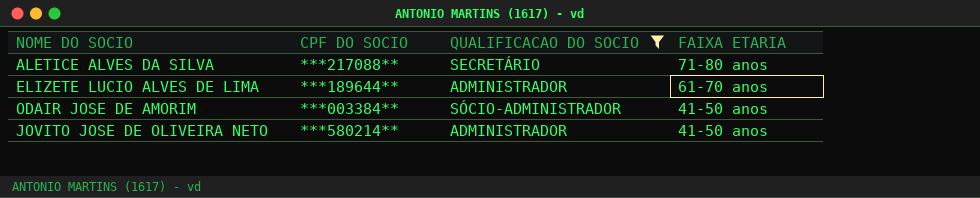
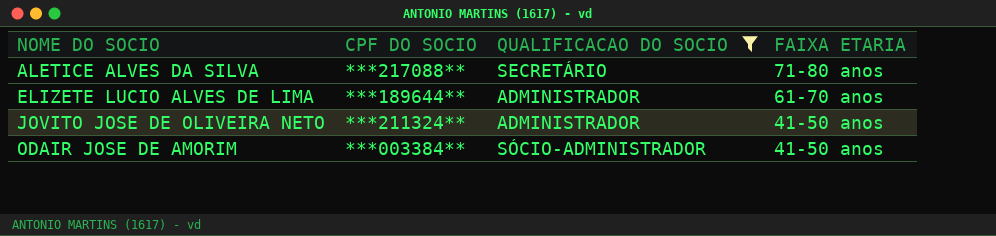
row order: FAIXA ETARIA descending -> NOME DO SOCIO ascending
JOVITO JOSE DE OLIVEIRA NETO | CPF DO SOCIO: ***580214** -> ***211324**

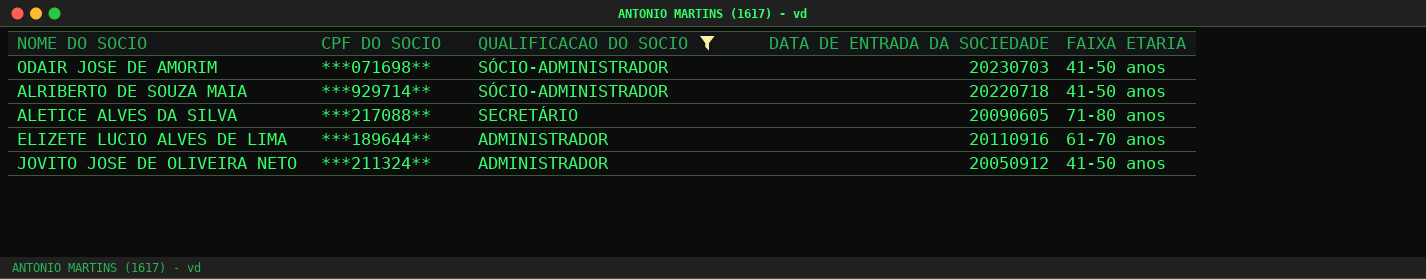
row order: NOME DO SOCIO ascending -> QUALIFICACAO DO SOCIO descending
column DATA DE ENTRADA DA SOCIEDADE | position: none -> 4
ODAIR JOSE DE AMORIM | CPF DO SOCIO: ***003384** -> ***071698**
row ALRIBERTO DE SOUZA MAIA: none -> ***929714** | SÓCIO-ADMINISTRADOR | 20220718 | 41-50 anos

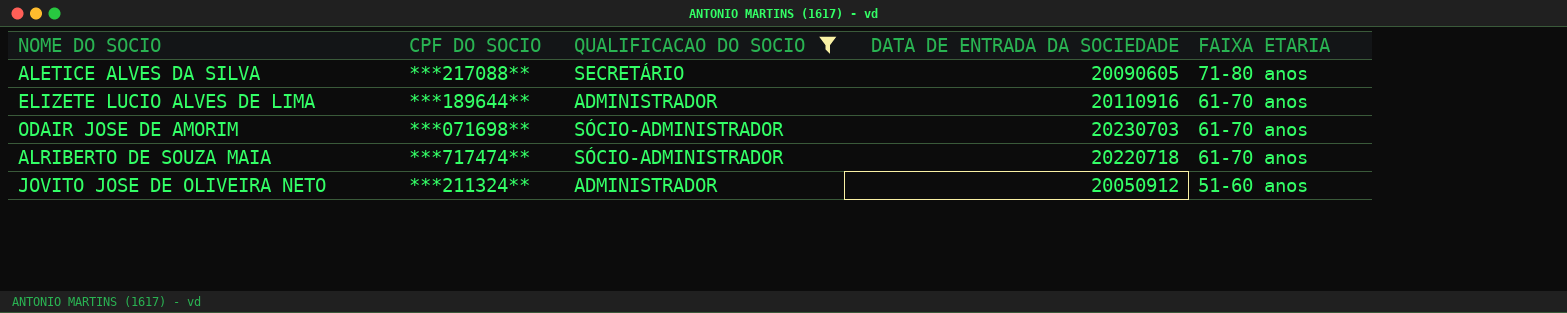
row order: QUALIFICACAO DO SOCIO descending -> FAIXA ETARIA descending
ODAIR JOSE DE AMORIM | FAIXA ETARIA: 41-50 anos -> 61-70 anos
ALRIBERTO DE SOUZA MAIA | CPF DO SOCIO: ***929714** -> ***717474**
ALRIBERTO DE SOUZA MAIA | FAIXA ETARIA: 41-50 anos -> 61-70 anos
JOVITO JOSE DE OLIVEIRA NETO | FAIXA ETARIA: 41-50 anos -> 51-60 anos

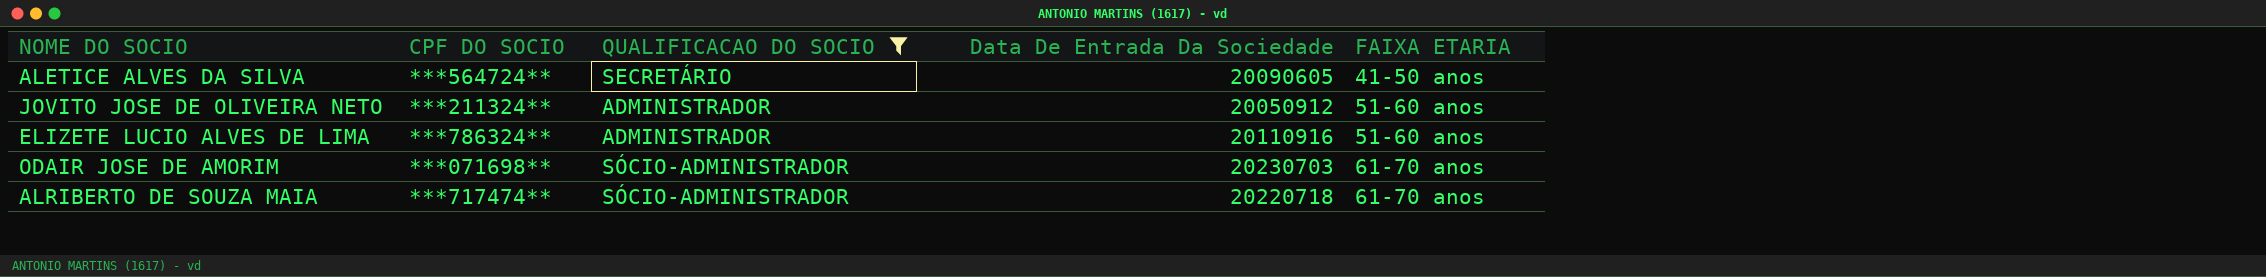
row order: FAIXA ETARIA descending -> FAIXA ETARIA ascending
column name: DATA DE ENTRADA DA SOCIEDADE -> Data De Entrada Da Sociedade
ALETICE ALVES DA SILVA | CPF DO SOCIO: ***217088** -> ***564724**
ALETICE ALVES DA SILVA | FAIXA ETARIA: 71-80 anos -> 41-50 anos
ELIZETE LUCIO ALVES DE LIMA | CPF DO SOCIO: ***189644** -> ***786324**
ELIZETE LUCIO ALVES DE LIMA | FAIXA ETARIA: 61-70 anos -> 51-60 anos

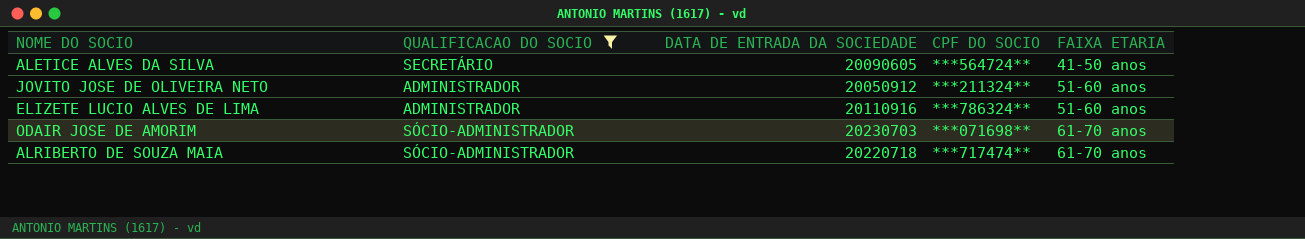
column name: Data De Entrada Da Sociedade -> DATA DE ENTRADA DA SOCIEDADE
column CPF DO SOCIO | position: 2 -> 4

